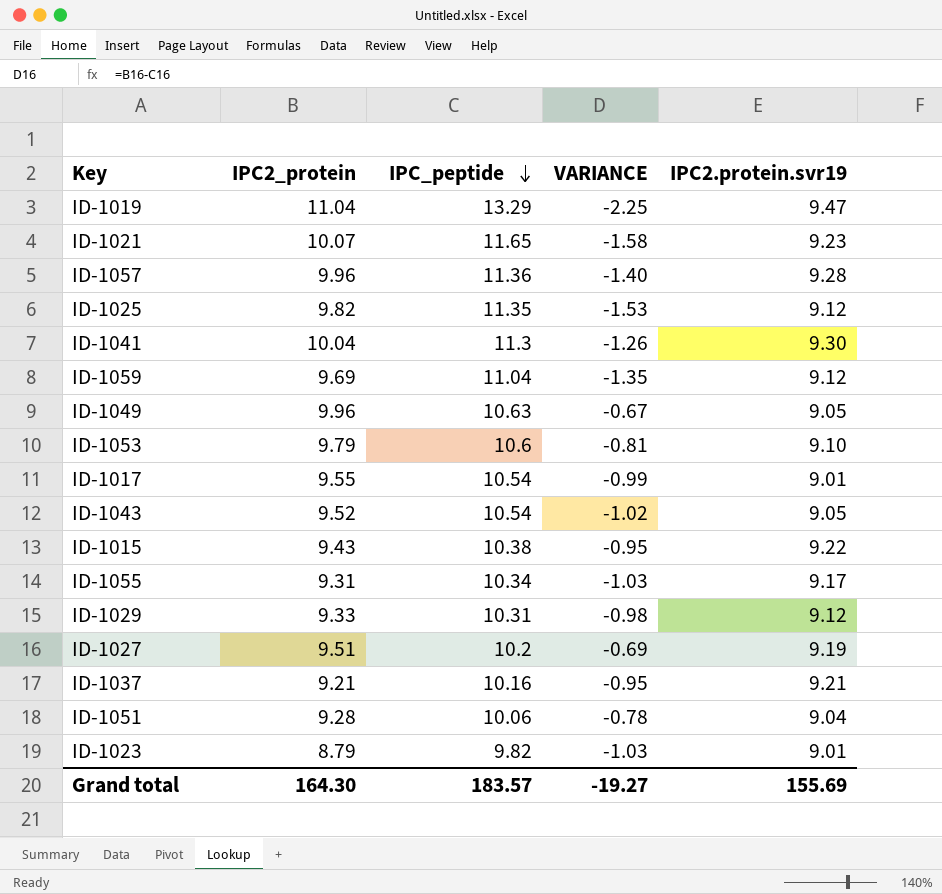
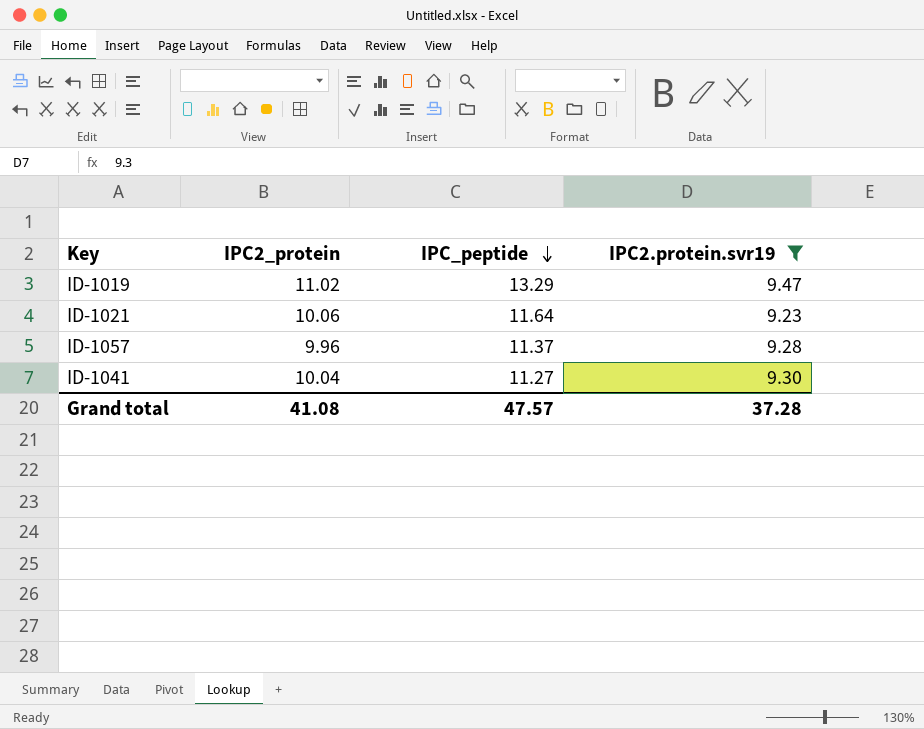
filter: none -> IPC2.protein.svr19 >= 9.23
column VARIANCE | formula: [IPC2_protein] - [IPC_peptide] -> none
ID-1019 | IPC2_protein: 11.04 -> 11.02
ID-1021 | IPC2_protein: 10.07 -> 10.06
ID-1021 | IPC_peptide: 11.65 -> 11.64
ID-1057 | IPC_peptide: 11.36 -> 11.37
ID-1041 | IPC_peptide: 11.3 -> 11.27
Grand total | IPC2_protein: 164.30 -> 41.08
Grand total | IPC_peptide: 183.57 -> 47.57
Grand total | IPC2.protein.svr19: 155.69 -> 37.28

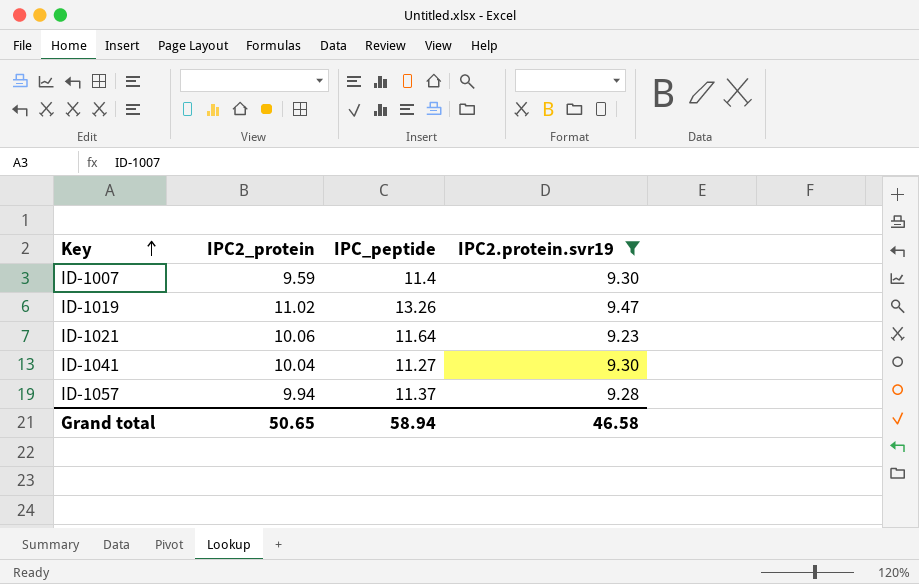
row order: IPC_peptide descending -> Key ascending
row ID-1007: none -> 9.59 | 11.4 | 9.30
ID-1019 | IPC_peptide: 13.29 -> 13.26
ID-1057 | IPC2_protein: 9.96 -> 9.94
Grand total | IPC2_protein: 41.08 -> 50.65
Grand total | IPC_peptide: 47.57 -> 58.94
Grand total | IPC2.protein.svr19: 37.28 -> 46.58

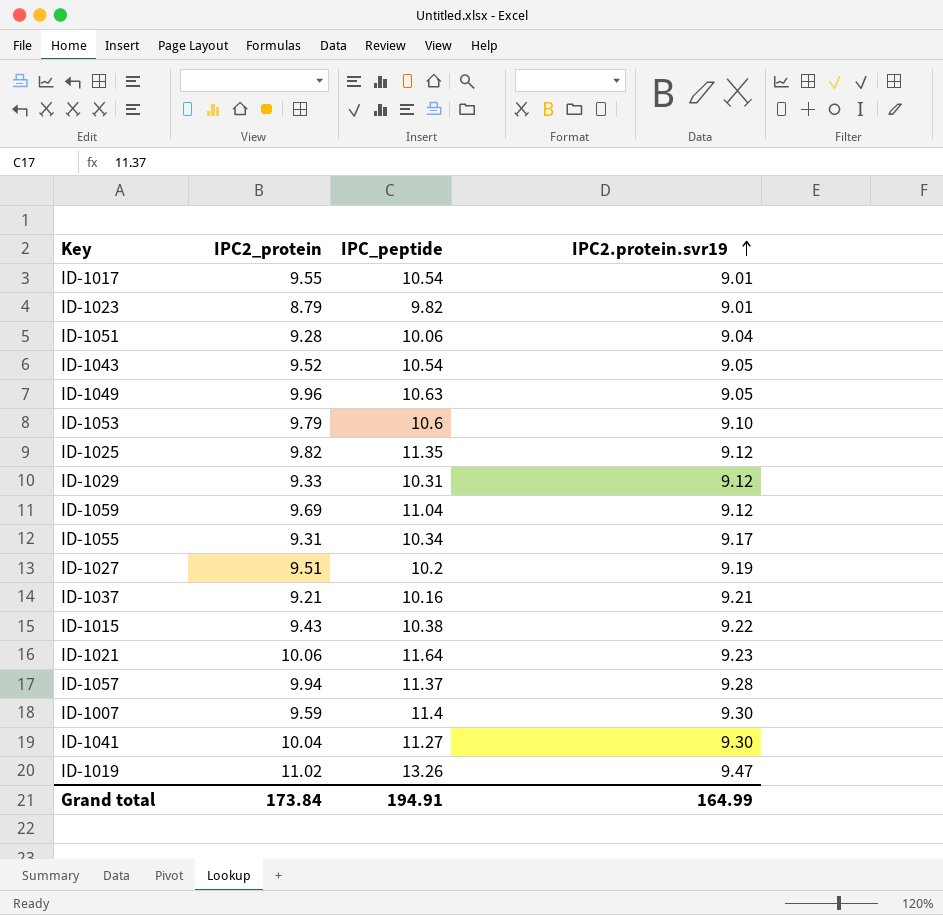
filter: IPC2.protein.svr19 >= 9.23 -> none
row order: Key ascending -> IPC2.protein.svr19 ascending
Grand total | IPC2_protein: 50.65 -> 173.84
Grand total | IPC_peptide: 58.94 -> 194.91
Grand total | IPC2.protein.svr19: 46.58 -> 164.99

